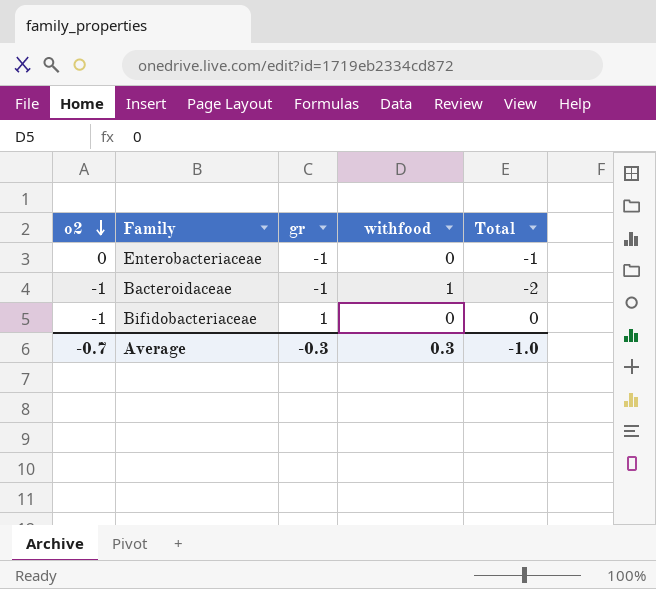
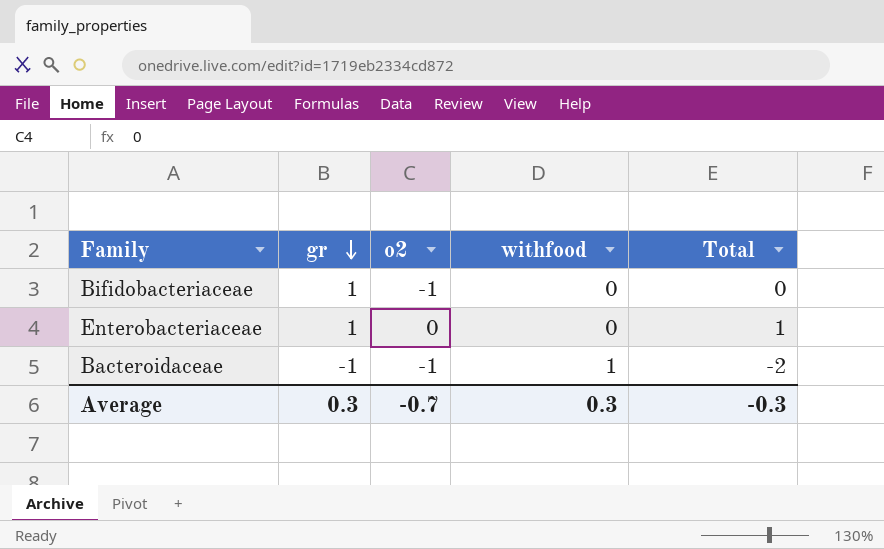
row order: o2 descending -> gr descending
column o2 | position: 1 -> 3
Enterobacteriaceae | gr: -1 -> 1
Enterobacteriaceae | Total: -1 -> 1
Average | gr: -0.3 -> 0.3
Average | Total: -1.0 -> -0.3

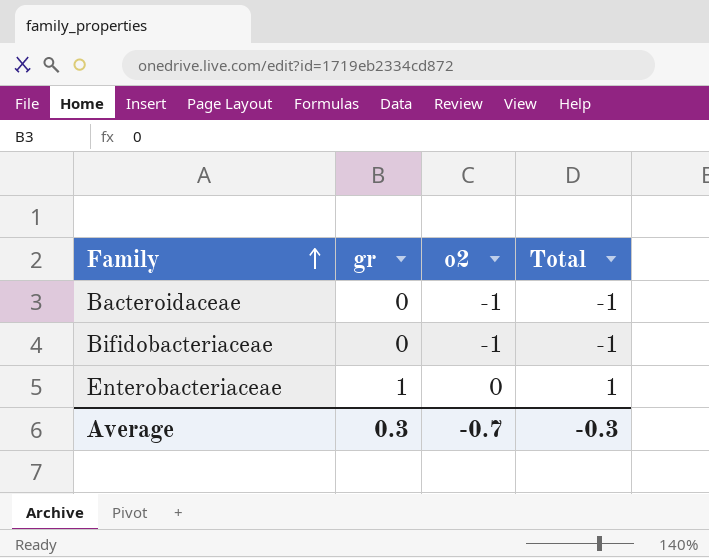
row order: gr descending -> Family ascending
column withfood | position: 4 -> none
Bacteroidaceae | gr: -1 -> 0
Bacteroidaceae | Total: -2 -> -1
Bifidobacteriaceae | gr: 1 -> 0
Bifidobacteriaceae | Total: 0 -> -1

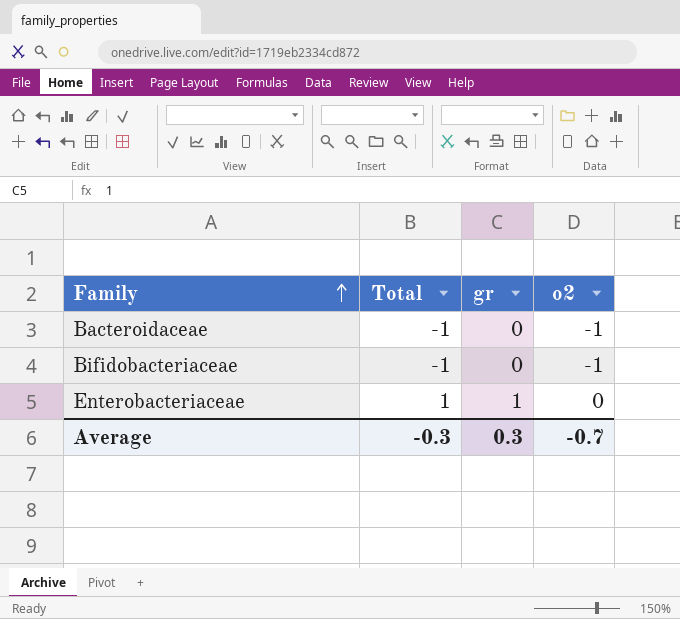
column Total | position: 4 -> 2

